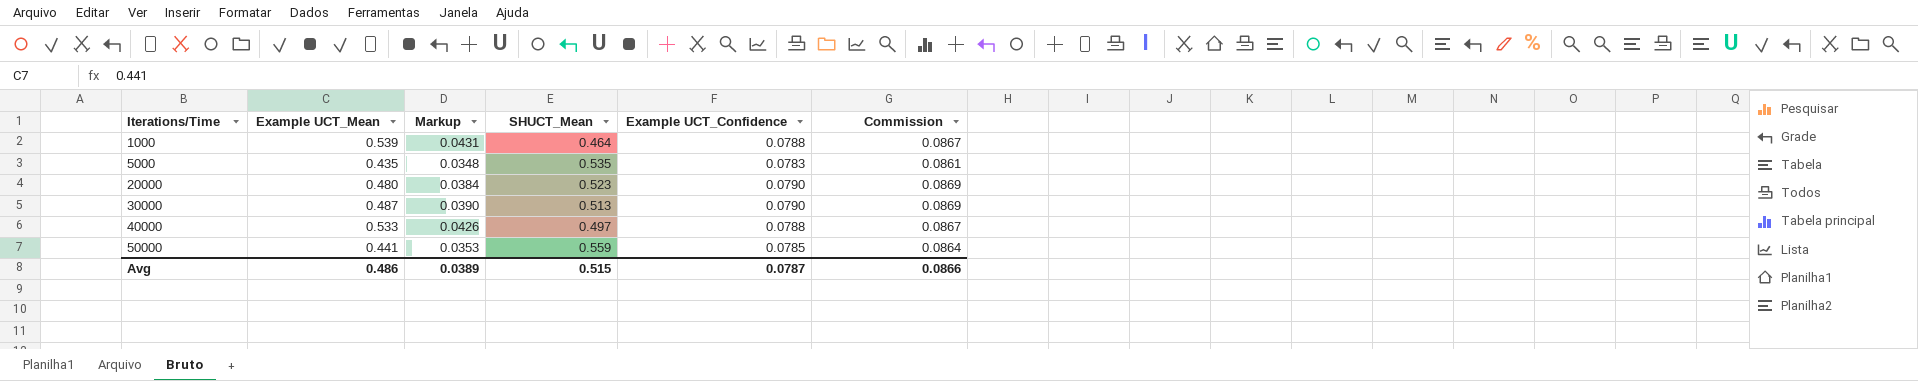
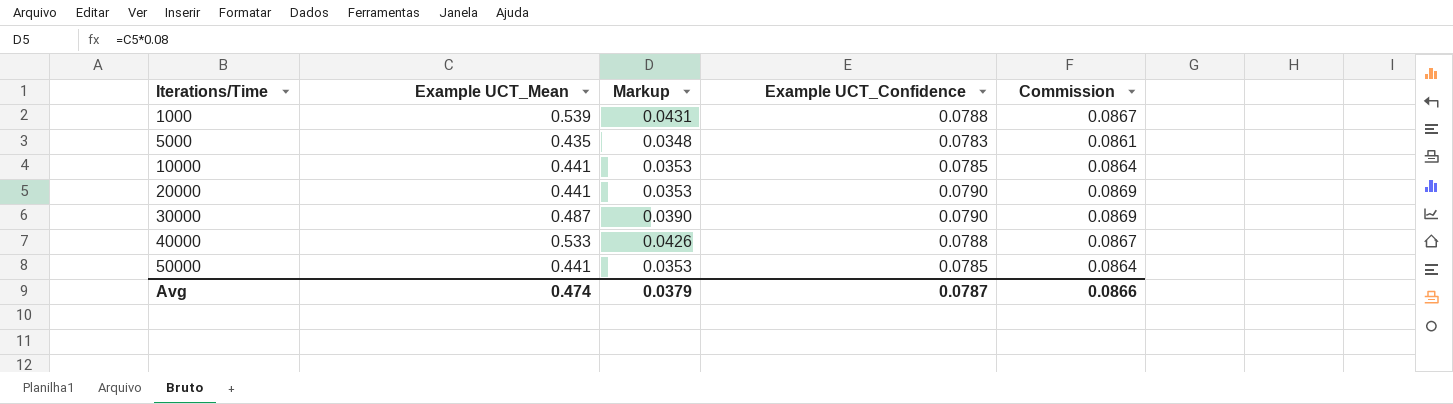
column SHUCT_Mean | position: 4 -> none
row 10000: none -> 0.441 | 0.0353 | 0.0785 | 0.0864
20000 | Example UCT_Mean: 0.480 -> 0.441
20000 | Markup: 0.0384 -> 0.0353
Avg | Example UCT_Mean: 0.486 -> 0.474
Avg | Markup: 0.0389 -> 0.0379

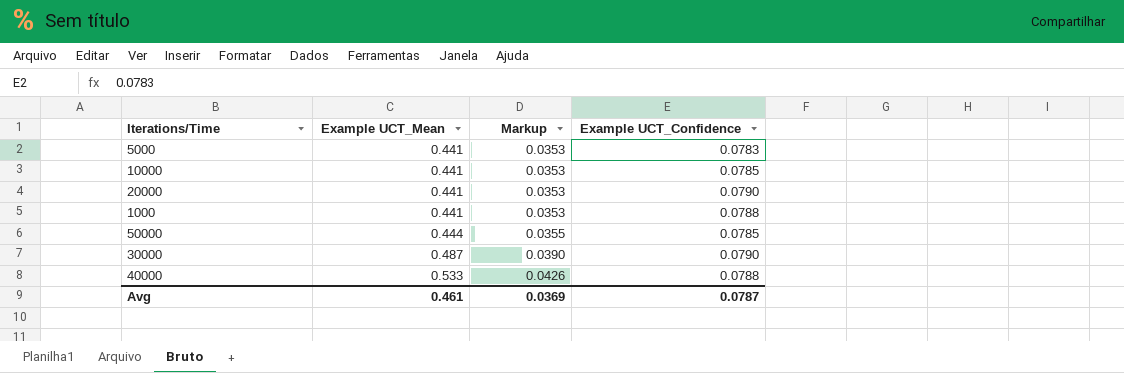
row order: Iterations/Time ascending -> Example UCT_Mean ascending
column Commission | formula: [Example UCT_Confidence] * 1.1 -> none
5000 | Example UCT_Mean: 0.435 -> 0.441
5000 | Markup: 0.0348 -> 0.0353
1000 | Example UCT_Mean: 0.539 -> 0.441
1000 | Markup: 0.0431 -> 0.0353
50000 | Example UCT_Mean: 0.441 -> 0.444
50000 | Markup: 0.0353 -> 0.0355
Avg | Example UCT_Mean: 0.474 -> 0.461
Avg | Markup: 0.0379 -> 0.0369

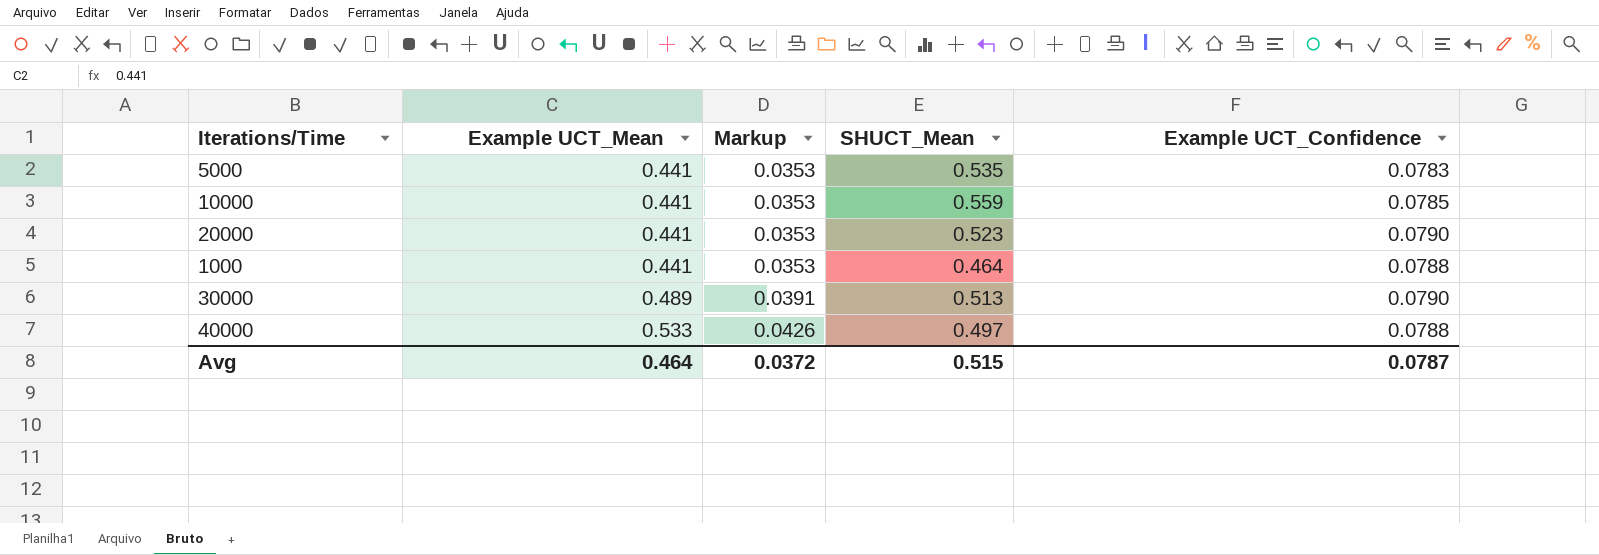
column SHUCT_Mean | position: none -> 4
row 50000: 0.444 | 0.0355 | 0.0785 -> none
30000 | Example UCT_Mean: 0.487 -> 0.489
30000 | Markup: 0.0390 -> 0.0391
Avg | Example UCT_Mean: 0.461 -> 0.464
Avg | Markup: 0.0369 -> 0.0372

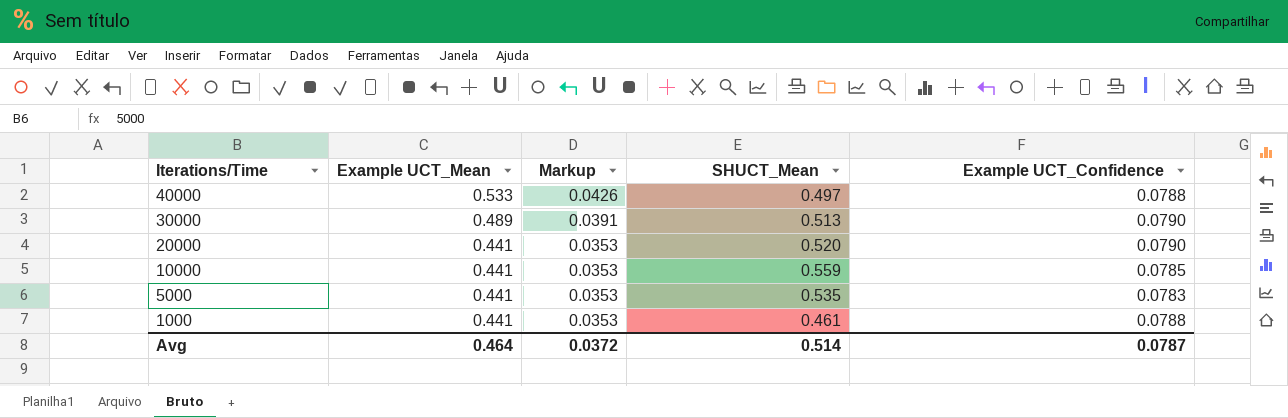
row order: Example UCT_Mean ascending -> Iterations/Time descending
20000 | SHUCT_Mean: 0.523 -> 0.520
1000 | SHUCT_Mean: 0.464 -> 0.461
Avg | SHUCT_Mean: 0.515 -> 0.514

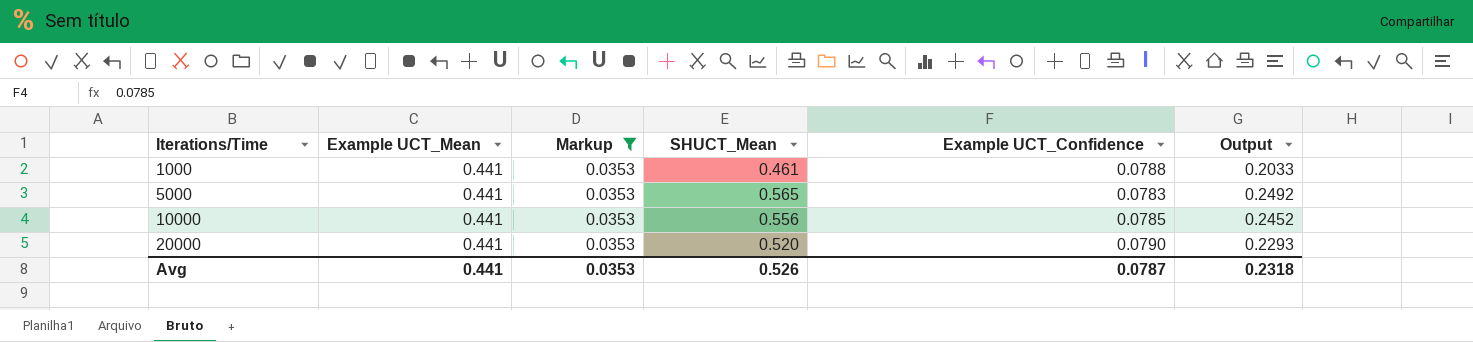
filter: none -> Markup = 0.0353
row order: Iterations/Time descending -> Iterations/Time ascending
column Output | formula: none -> [Example UCT_Mean] * [SHUCT_Mean]
5000 | SHUCT_Mean: 0.535 -> 0.565
10000 | SHUCT_Mean: 0.559 -> 0.556
Avg | Example UCT_Mean: 0.464 -> 0.441
Avg | Markup: 0.0372 -> 0.0353
Avg | SHUCT_Mean: 0.514 -> 0.526

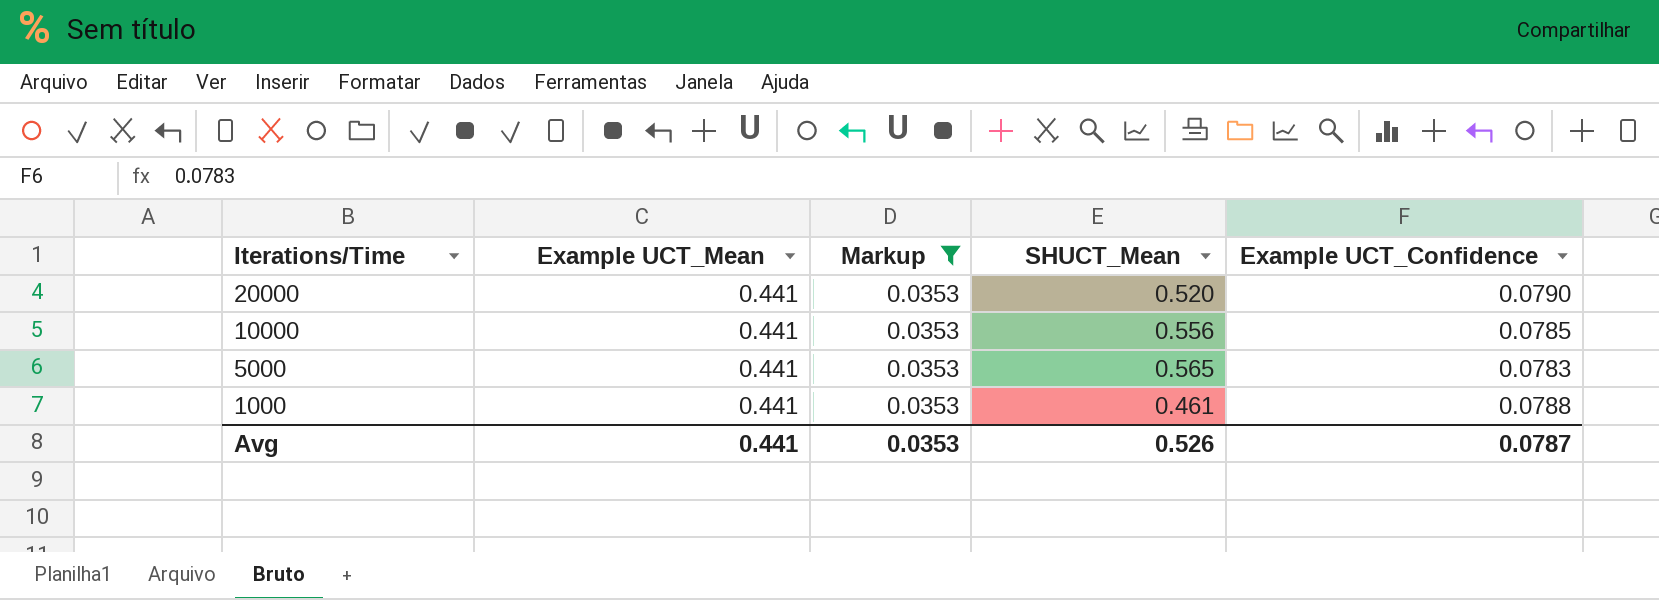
row order: Iterations/Time ascending -> Iterations/Time descending
column Output | formula: [Example UCT_Mean] * [SHUCT_Mean] -> none

